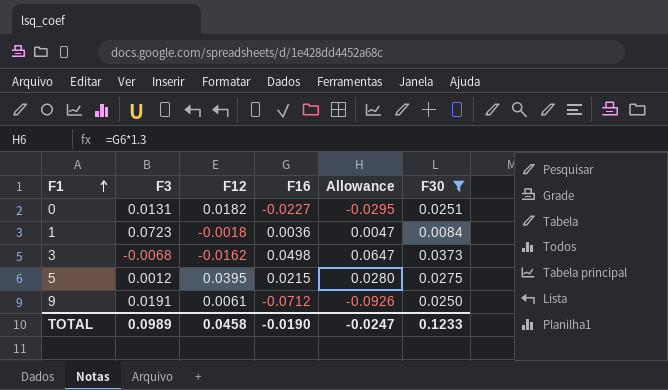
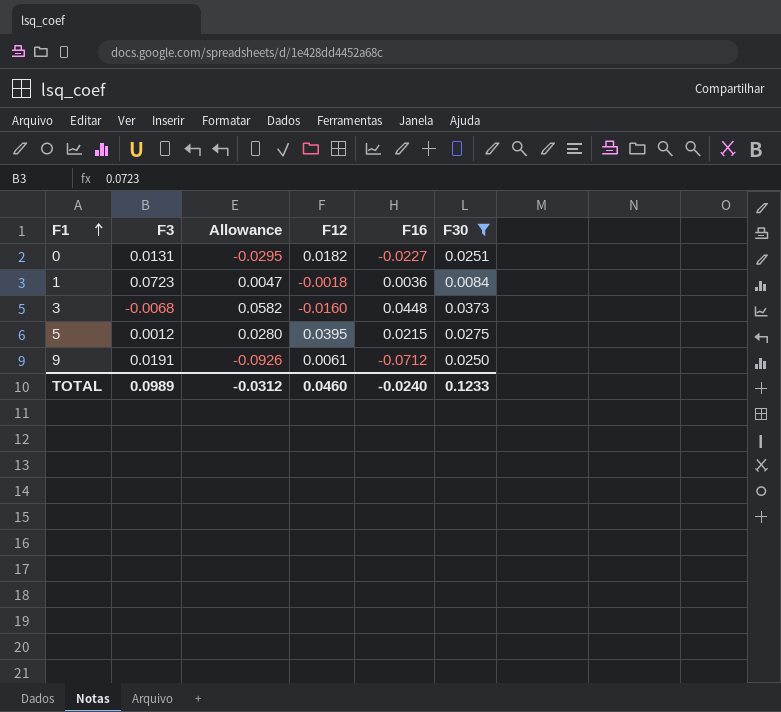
column Allowance | position: 5 -> 3
3 | Allowance: 0.0647 -> 0.0582
3 | F12: -0.0162 -> -0.0160
3 | F16: 0.0498 -> 0.0448
TOTAL | Allowance: -0.0247 -> -0.0312
TOTAL | F12: 0.0458 -> 0.0460
TOTAL | F16: -0.0190 -> -0.0240

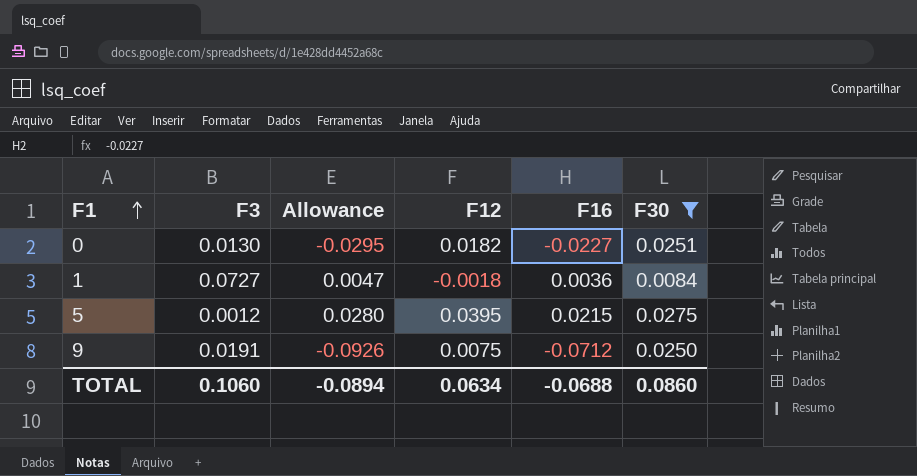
row 3: -0.0068 | 0.0582 | -0.0160 | 0.0448 | 0.0373 -> none
0 | F3: 0.0131 -> 0.0130
1 | F3: 0.0723 -> 0.0727
9 | F12: 0.0061 -> 0.0075
TOTAL | F3: 0.0989 -> 0.1060
TOTAL | Allowance: -0.0312 -> -0.0894
TOTAL | F12: 0.0460 -> 0.0634
TOTAL | F16: -0.0240 -> -0.0688
TOTAL | F30: 0.1233 -> 0.0860

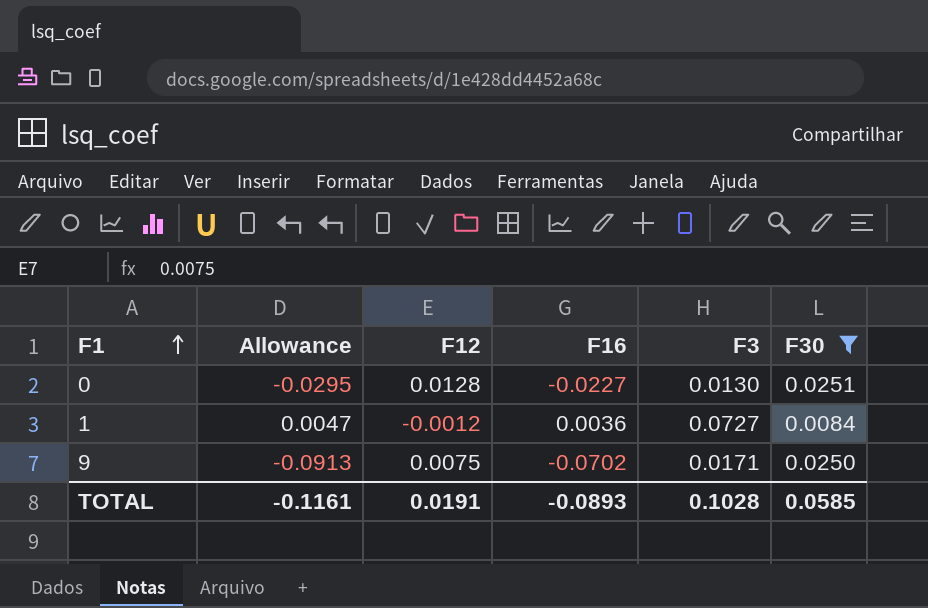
column F3 | position: 2 -> 5
row 5: 0.0012 | 0.0280 | 0.0395 | 0.0215 | 0.0275 -> none
0 | F12: 0.0182 -> 0.0128
1 | F12: -0.0018 -> -0.0012
9 | Allowance: -0.0926 -> -0.0913
9 | F16: -0.0712 -> -0.0702
9 | F3: 0.0191 -> 0.0171
TOTAL | Allowance: -0.0894 -> -0.1161
TOTAL | F12: 0.0634 -> 0.0191
TOTAL | F16: -0.0688 -> -0.0893
TOTAL | F3: 0.1060 -> 0.1028
TOTAL | F30: 0.0860 -> 0.0585

